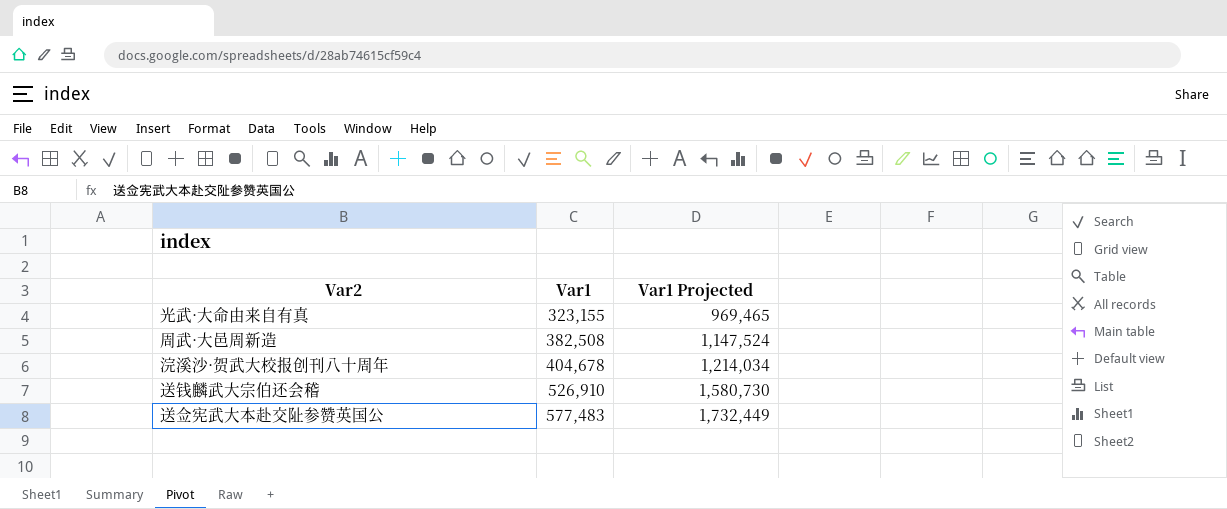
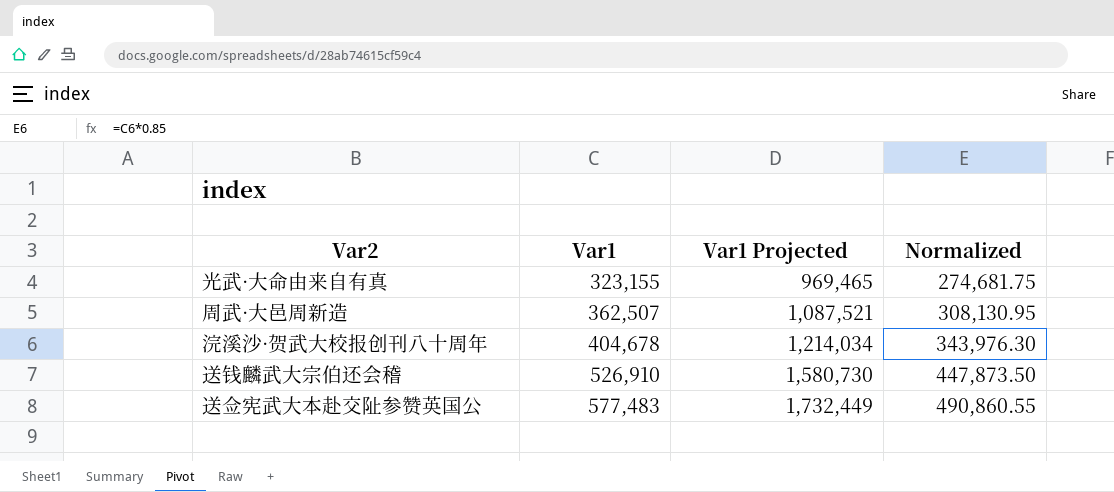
column Normalized | formula: none -> [Var1] * 0.85
周武·大邑周新造 | Var1: 382,508 -> 362,507
周武·大邑周新造 | Var1 Projected: 1,147,524 -> 1,087,521

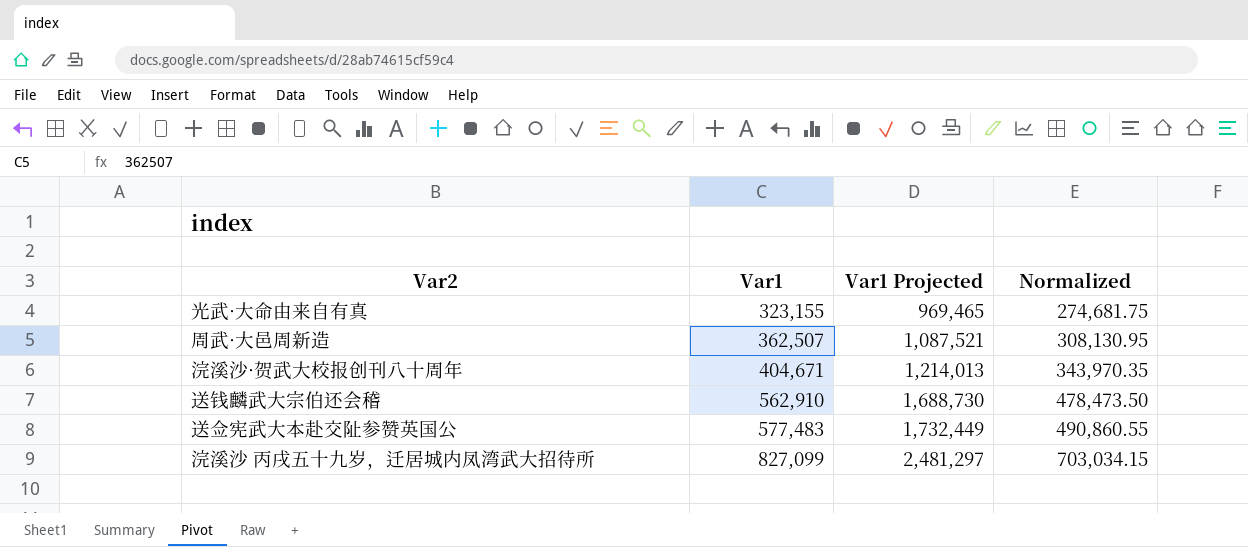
浣溪沙·贺武大校报创刊八十周年 | Var1: 404,678 -> 404,671
浣溪沙·贺武大校报创刊八十周年 | Var1 Projected: 1,214,034 -> 1,214,013
浣溪沙·贺武大校报创刊八十周年 | Normalized: 343,976.30 -> 343,970.35
送钱麟武大宗伯还会稽 | Var1: 526,910 -> 562,910
送钱麟武大宗伯还会稽 | Var1 Projected: 1,580,730 -> 1,688,730
送钱麟武大宗伯还会稽 | Normalized: 447,873.50 -> 478,473.50
row 浣溪沙 丙戌五十九岁，迁居城内凤湾武大招待所: none -> 827,099 | 2,481,297 | 703,034.15

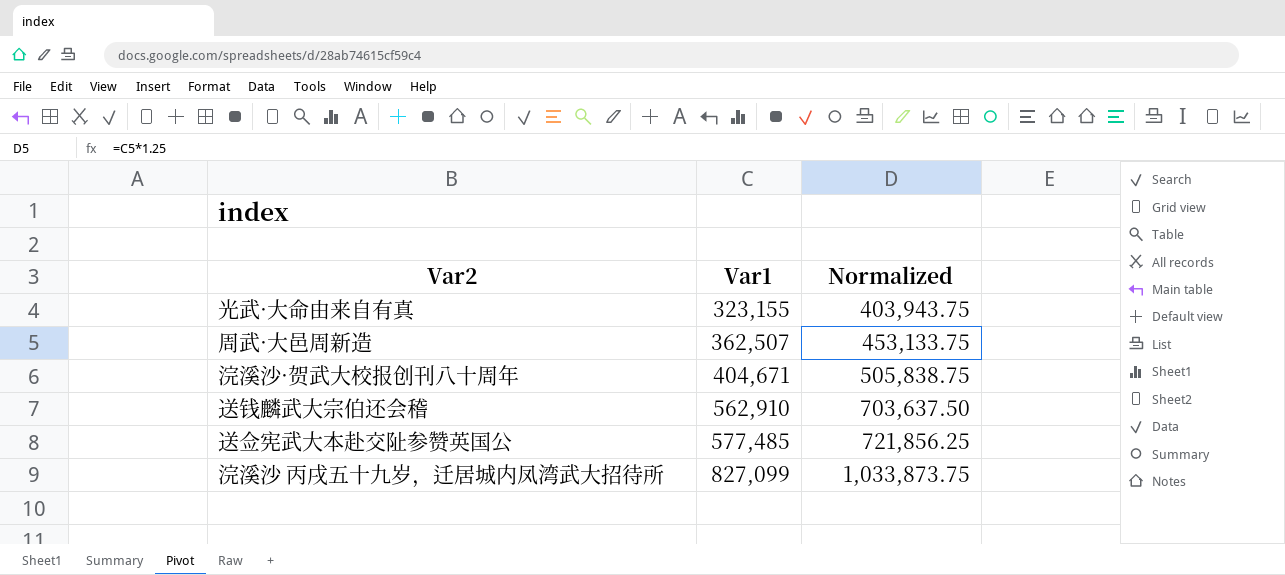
column Var1 Projected | formula: [Var1] * 3 -> none
column Normalized | formula: [Var1] * 0.85 -> [Var1] * 1.25
送佥宪武大本赴交阯参赞英国公 | Var1: 577,483 -> 577,485

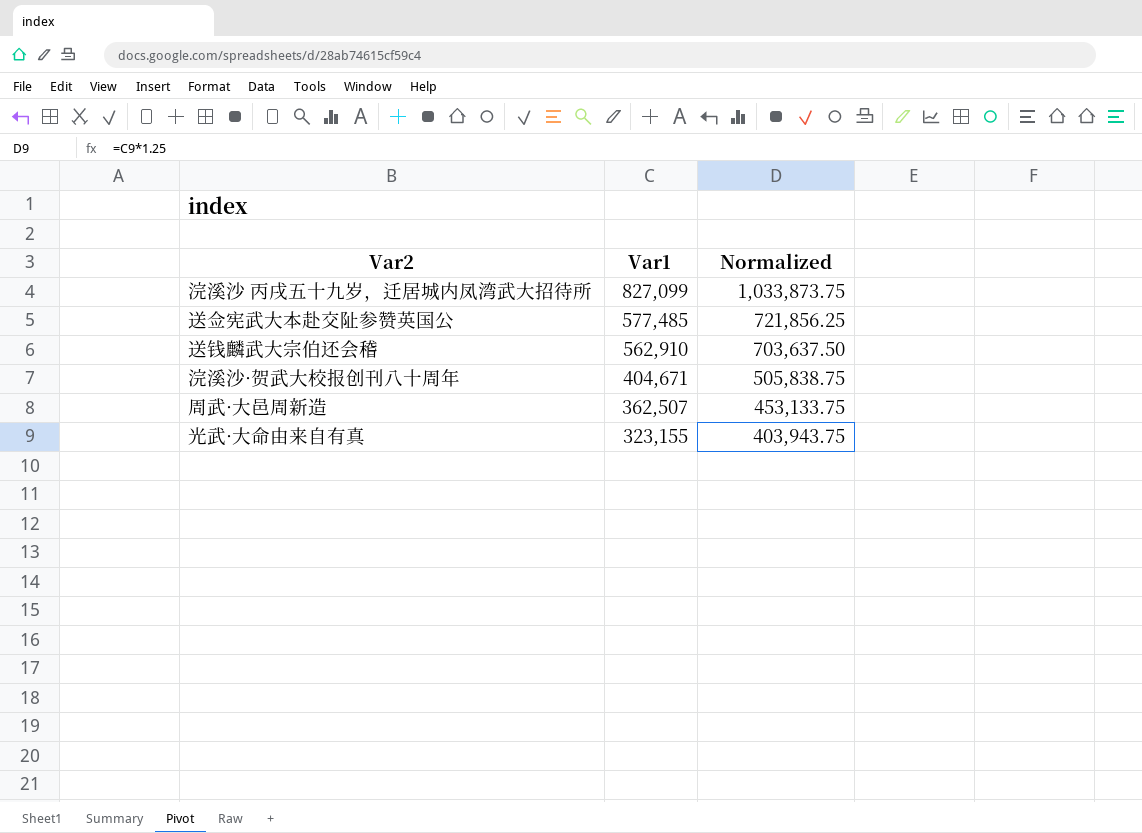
row order: Var1 ascending -> Var1 descending

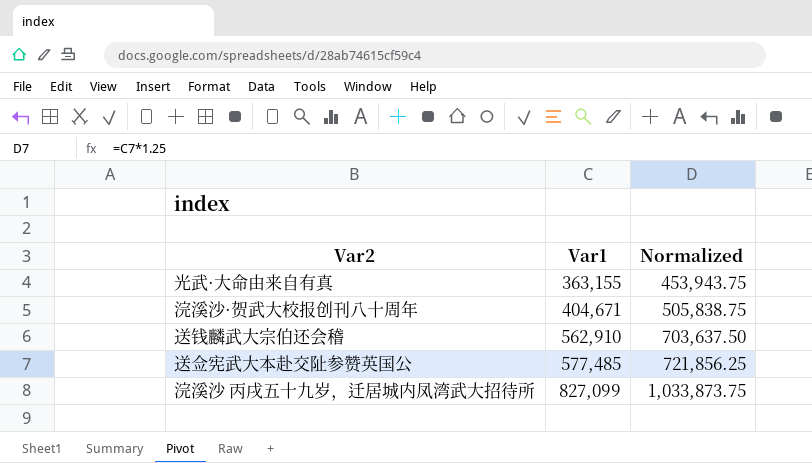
row order: Var1 descending -> Var1 ascending
row 周武·大邑周新造: 362,507 | 453,133.75 -> none
光武·大命由来自有真 | Var1: 323,155 -> 363,155
光武·大命由来自有真 | Normalized: 403,943.75 -> 453,943.75

